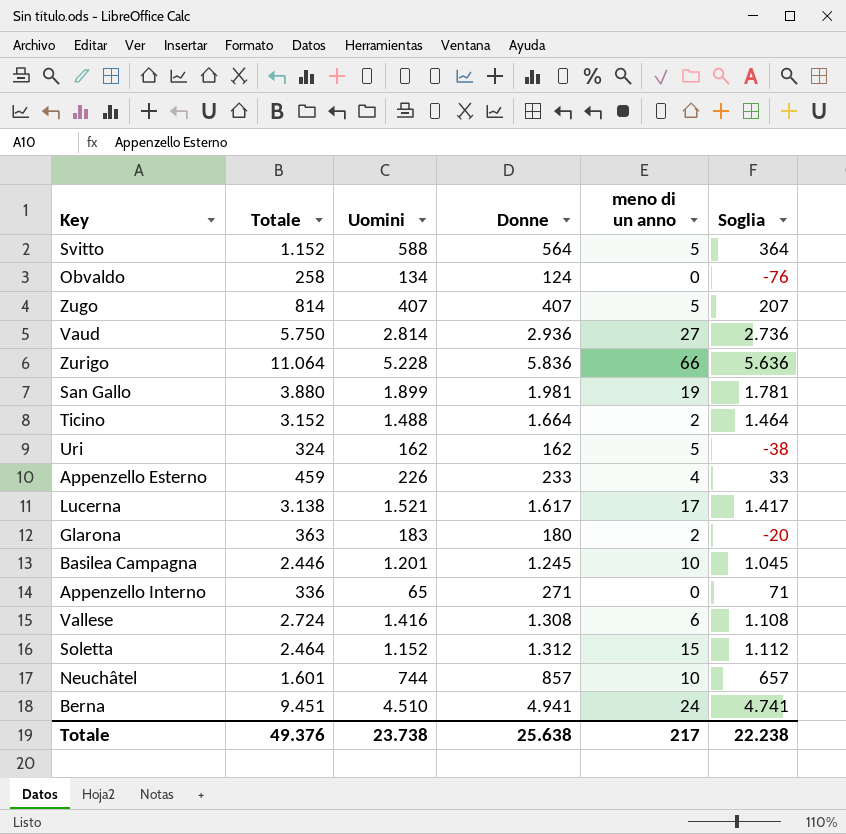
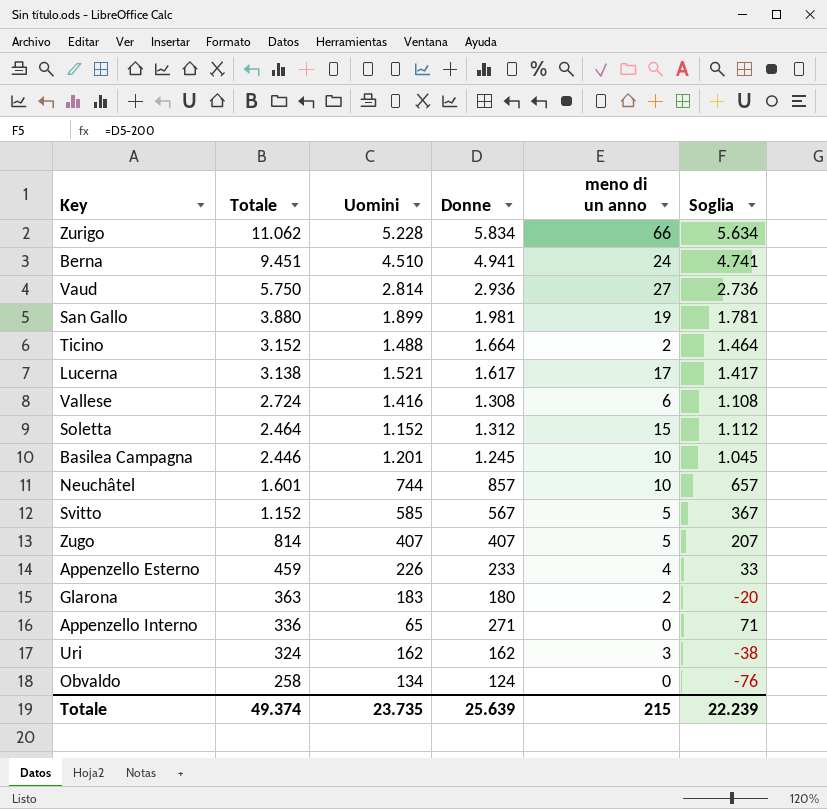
row order: none -> Totale descending
Zurigo | Totale: 11.064 -> 11.062
Zurigo | Donne: 5.836 -> 5.834
Zurigo | Soglia: 5.636 -> 5.634
Svitto | Uomini: 588 -> 585
Svitto | Donne: 564 -> 567
Svitto | Soglia: 364 -> 367
Uri | meno di un anno: 5 -> 3
Totale | Totale: 49.376 -> 49.374
Totale | Uomini: 23.738 -> 23.735
Totale | Donne: 25.638 -> 25.639
Totale | meno di un anno: 217 -> 215
Totale | Soglia: 22.238 -> 22.239

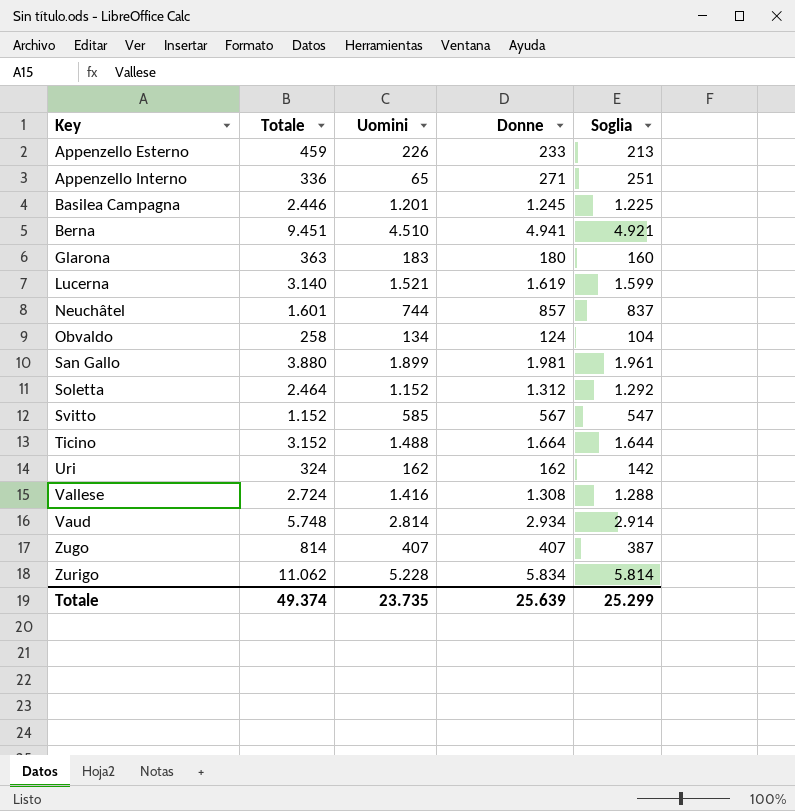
row order: Totale descending -> Key ascending
column meno di un anno | position: 5 -> none
column Soglia | formula: [Donne] - 200 -> [Donne] - 20
Lucerna | Totale: 3.138 -> 3.140
Lucerna | Donne: 1.617 -> 1.619
Vaud | Totale: 5.750 -> 5.748
Vaud | Donne: 2.936 -> 2.934
Totale | Soglia: 22.239 -> 25.299

